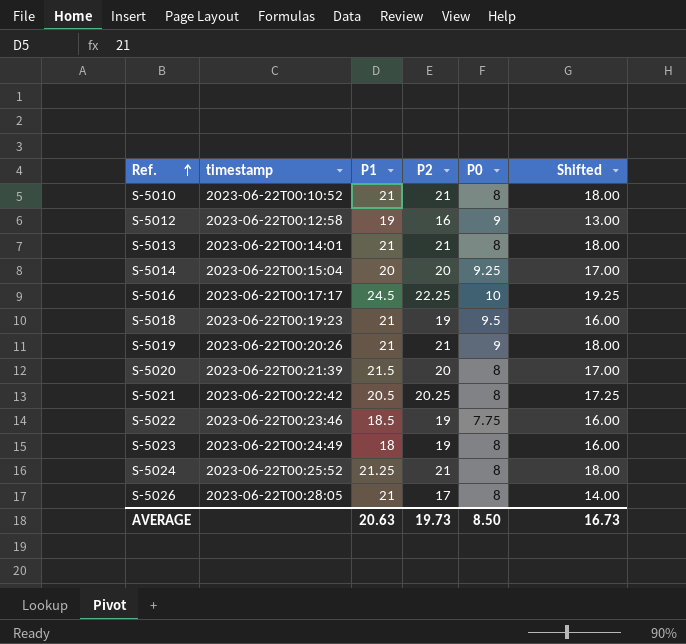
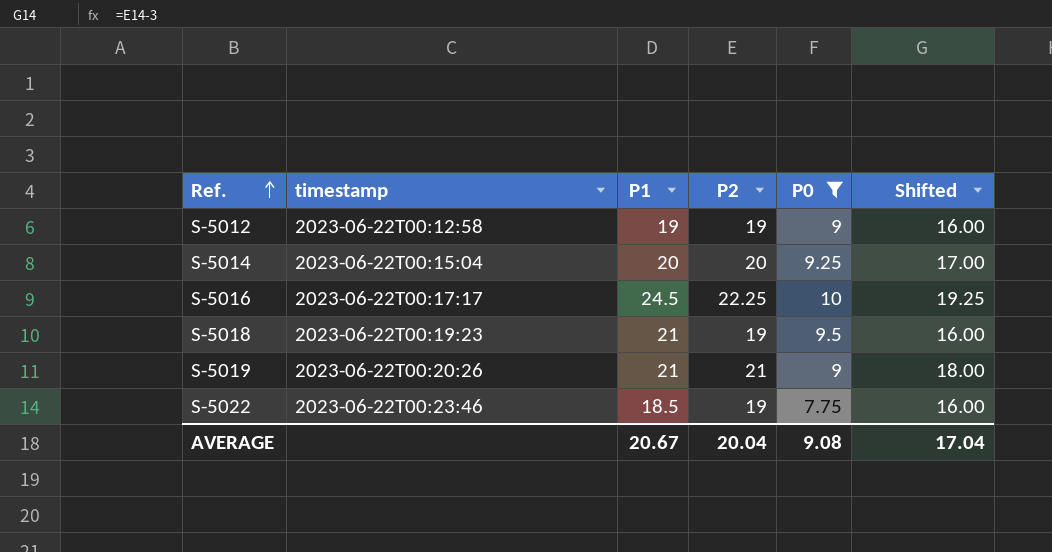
filter: none -> P0 != 8
S-5012 | P2: 16 -> 19
S-5012 | Shifted: 13.00 -> 16.00
AVERAGE | P1: 20.63 -> 20.67
AVERAGE | P2: 19.73 -> 20.04
AVERAGE | P0: 8.50 -> 9.08
AVERAGE | Shifted: 16.73 -> 17.04

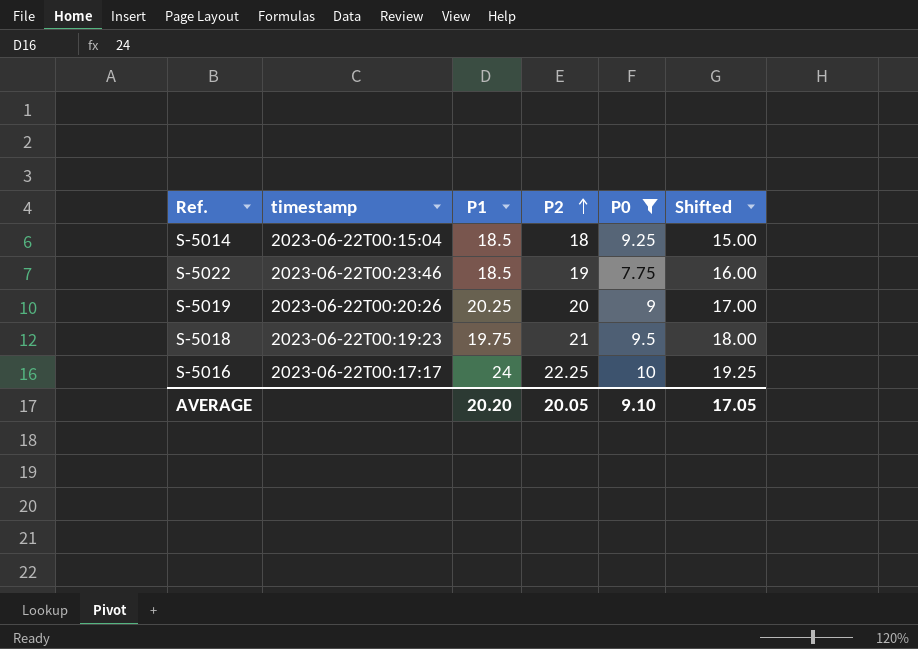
row order: Ref. ascending -> P2 ascending
row S-5012: 2023-06-22T00:12:58 | 19 | 19 | 9 | 16.00 -> none
S-5014 | P1: 20 -> 18.5
S-5014 | P2: 20 -> 18
S-5014 | Shifted: 17.00 -> 15.00
S-5019 | P1: 21 -> 20.25
S-5019 | P2: 21 -> 20
S-5019 | Shifted: 18.00 -> 17.00
S-5018 | P1: 21 -> 19.75
S-5018 | P2: 19 -> 21
S-5018 | Shifted: 16.00 -> 18.00
S-5016 | P1: 24.5 -> 24
AVERAGE | P1: 20.67 -> 20.20
AVERAGE | P2: 20.04 -> 20.05
AVERAGE | P0: 9.08 -> 9.10
AVERAGE | Shifted: 17.04 -> 17.05

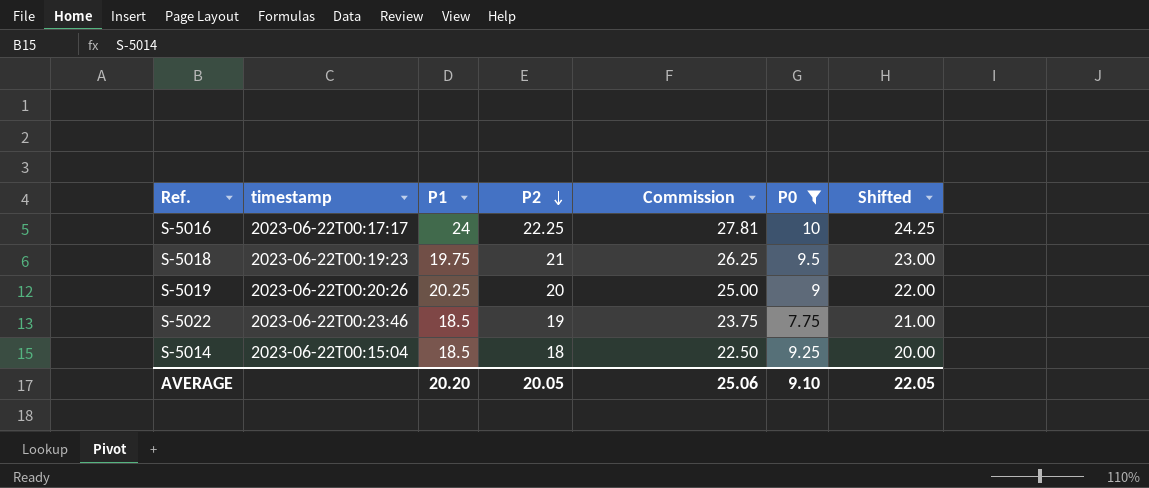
row order: P2 ascending -> P2 descending
column Commission | formula: none -> [P2] * 1.25
column Shifted | formula: [P2] - 3 -> [P2] + 2
AVERAGE | Shifted: 17.05 -> 22.05

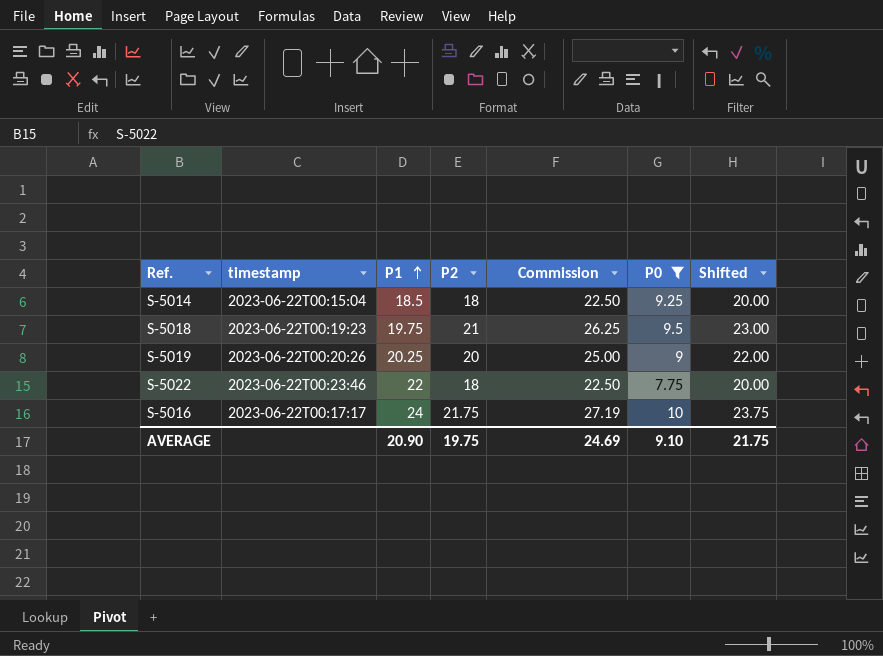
row order: P2 descending -> P1 ascending
S-5022 | P1: 18.5 -> 22
S-5022 | P2: 19 -> 18
S-5022 | Commission: 23.75 -> 22.50
S-5022 | Shifted: 21.00 -> 20.00
S-5016 | P2: 22.25 -> 21.75
S-5016 | Commission: 27.81 -> 27.19
S-5016 | Shifted: 24.25 -> 23.75
AVERAGE | P1: 20.20 -> 20.90
AVERAGE | P2: 20.05 -> 19.75
AVERAGE | Commission: 25.06 -> 24.69
AVERAGE | Shifted: 22.05 -> 21.75

